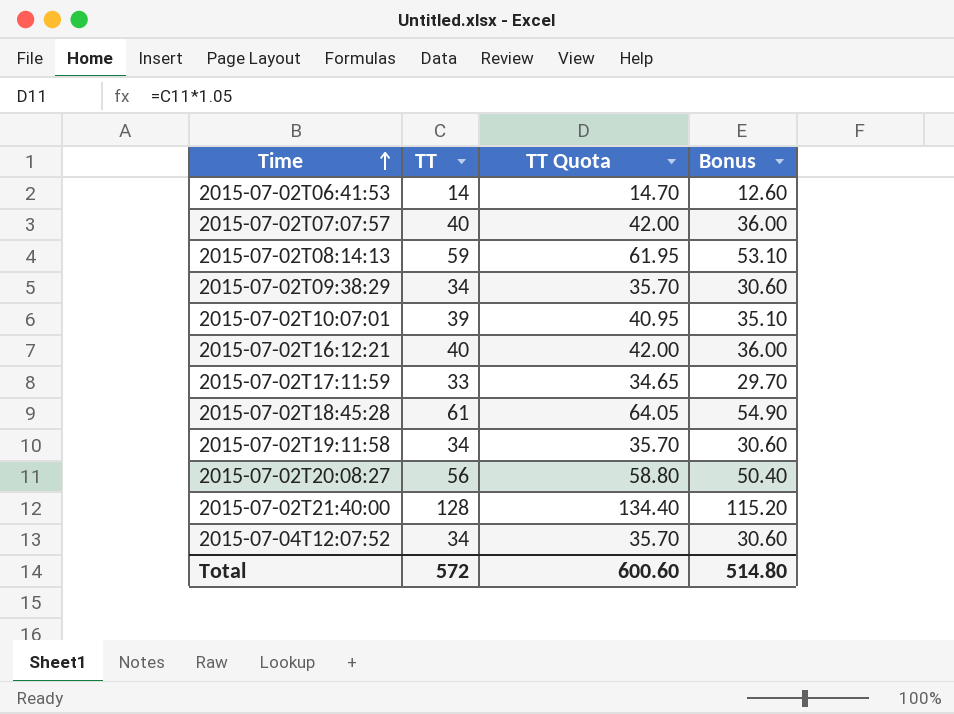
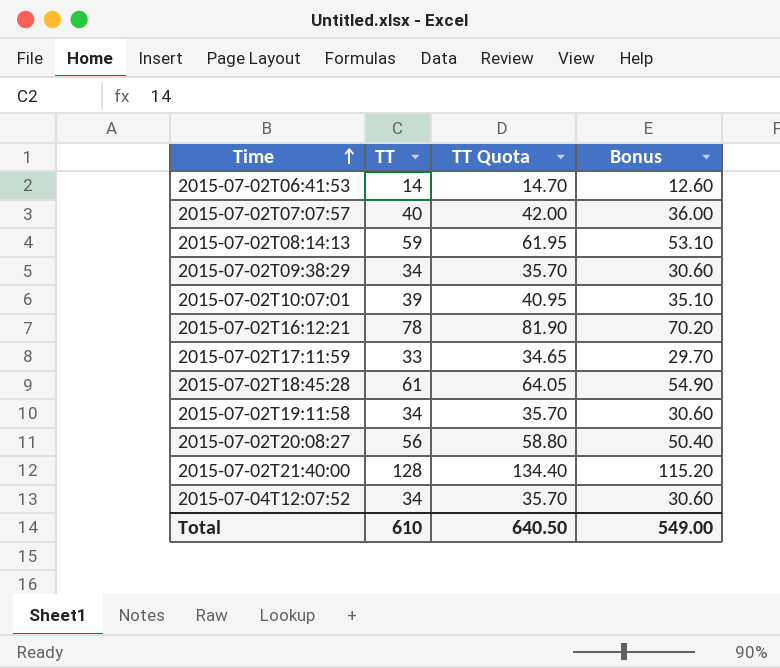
2015-07-02T16:12:21 | TT: 40 -> 78
2015-07-02T16:12:21 | TT Quota: 42.00 -> 81.90
2015-07-02T16:12:21 | Bonus: 36.00 -> 70.20
Total | TT: 572 -> 610
Total | TT Quota: 600.60 -> 640.50
Total | Bonus: 514.80 -> 549.00

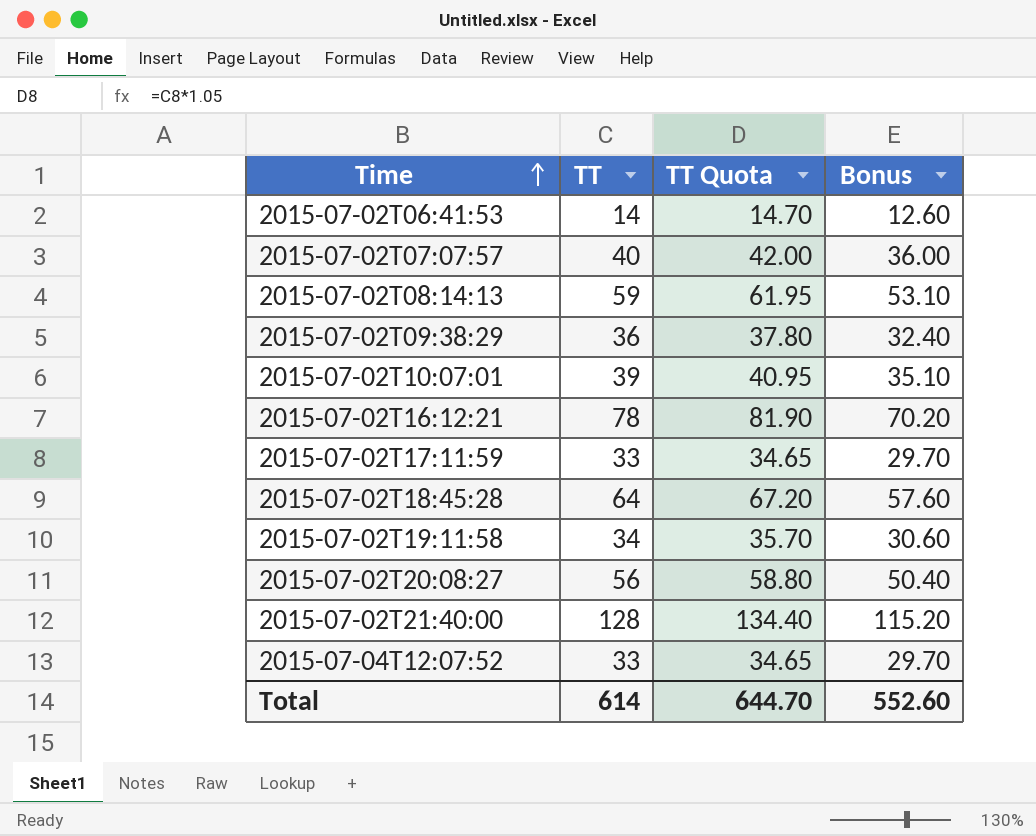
2015-07-02T09:38:29 | TT: 34 -> 36
2015-07-02T09:38:29 | TT Quota: 35.70 -> 37.80
2015-07-02T09:38:29 | Bonus: 30.60 -> 32.40
2015-07-02T18:45:28 | TT: 61 -> 64
2015-07-02T18:45:28 | TT Quota: 64.05 -> 67.20
2015-07-02T18:45:28 | Bonus: 54.90 -> 57.60
2015-07-04T12:07:52 | TT: 34 -> 33
2015-07-04T12:07:52 | TT Quota: 35.70 -> 34.65
2015-07-04T12:07:52 | Bonus: 30.60 -> 29.70
Total | TT: 610 -> 614
Total | TT Quota: 640.50 -> 644.70
Total | Bonus: 549.00 -> 552.60

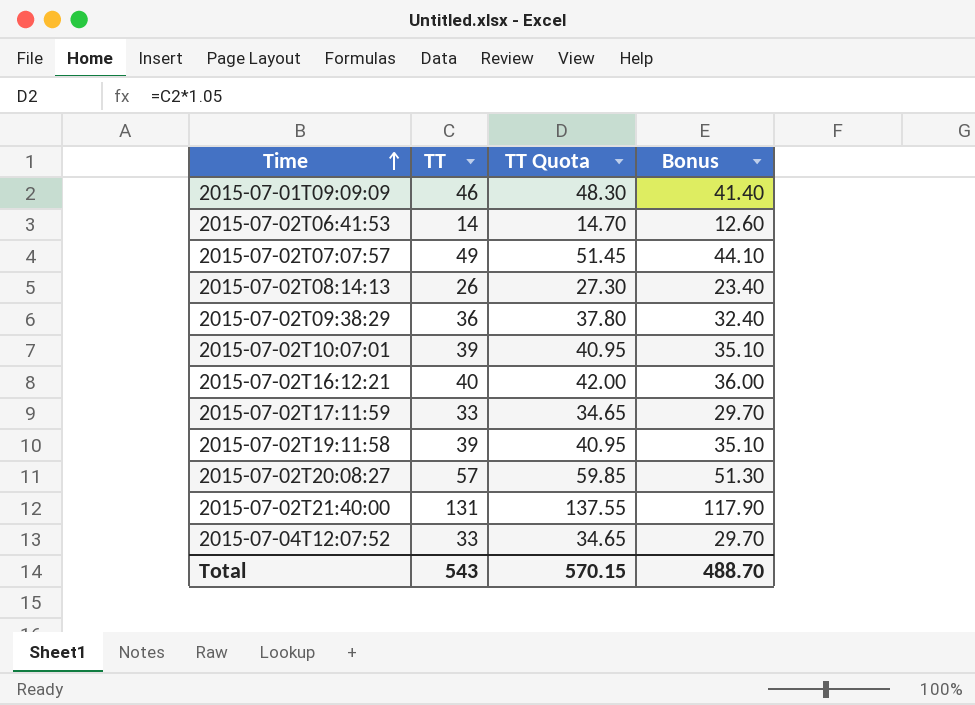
row 2015-07-02T18:45:28: 64 | 67.20 | 57.60 -> none
row 2015-07-01T09:09:09: none -> 46 | 48.30 | 41.40
2015-07-02T07:07:57 | TT: 40 -> 49
2015-07-02T07:07:57 | TT Quota: 42.00 -> 51.45
2015-07-02T07:07:57 | Bonus: 36.00 -> 44.10
2015-07-02T08:14:13 | TT: 59 -> 26
2015-07-02T08:14:13 | TT Quota: 61.95 -> 27.30
2015-07-02T08:14:13 | Bonus: 53.10 -> 23.40
2015-07-02T16:12:21 | TT: 78 -> 40
2015-07-02T16:12:21 | TT Quota: 81.90 -> 42.00
2015-07-02T16:12:21 | Bonus: 70.20 -> 36.00
2015-07-02T19:11:58 | TT: 34 -> 39
2015-07-02T19:11:58 | TT Quota: 35.70 -> 40.95
2015-07-02T19:11:58 | Bonus: 30.60 -> 35.10
2015-07-02T20:08:27 | TT: 56 -> 57
2015-07-02T20:08:27 | TT Quota: 58.80 -> 59.85
2015-07-02T20:08:27 | Bonus: 50.40 -> 51.30
2015-07-02T21:40:00 | TT: 128 -> 131
2015-07-02T21:40:00 | TT Quota: 134.40 -> 137.55
2015-07-02T21:40:00 | Bonus: 115.20 -> 117.90
Total | TT: 614 -> 543
Total | TT Quota: 644.70 -> 570.15
Total | Bonus: 552.60 -> 488.70

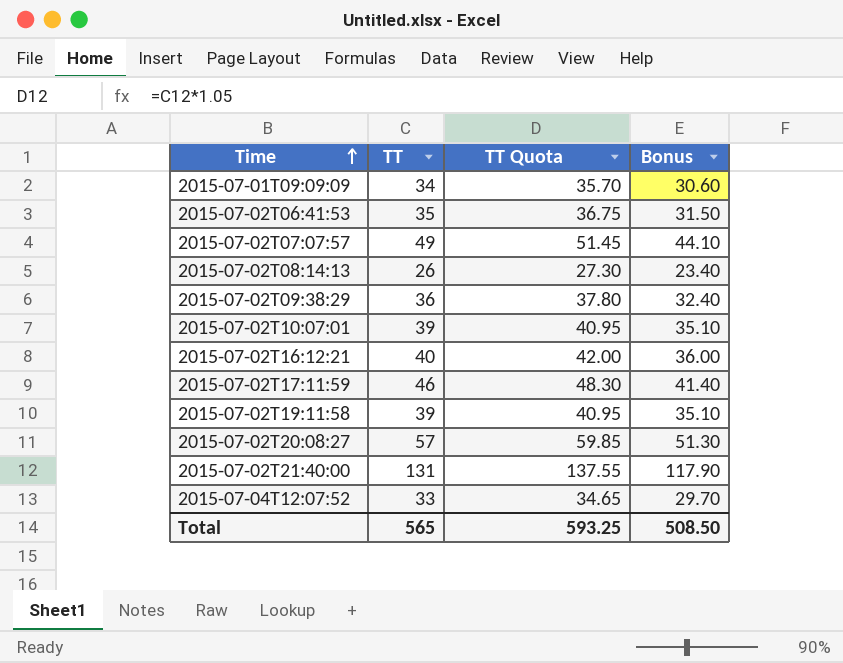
2015-07-01T09:09:09 | TT: 46 -> 34
2015-07-01T09:09:09 | TT Quota: 48.30 -> 35.70
2015-07-01T09:09:09 | Bonus: 41.40 -> 30.60
2015-07-02T06:41:53 | TT: 14 -> 35
2015-07-02T06:41:53 | TT Quota: 14.70 -> 36.75
2015-07-02T06:41:53 | Bonus: 12.60 -> 31.50
2015-07-02T17:11:59 | TT: 33 -> 46
2015-07-02T17:11:59 | TT Quota: 34.65 -> 48.30
2015-07-02T17:11:59 | Bonus: 29.70 -> 41.40
Total | TT: 543 -> 565
Total | TT Quota: 570.15 -> 593.25
Total | Bonus: 488.70 -> 508.50

